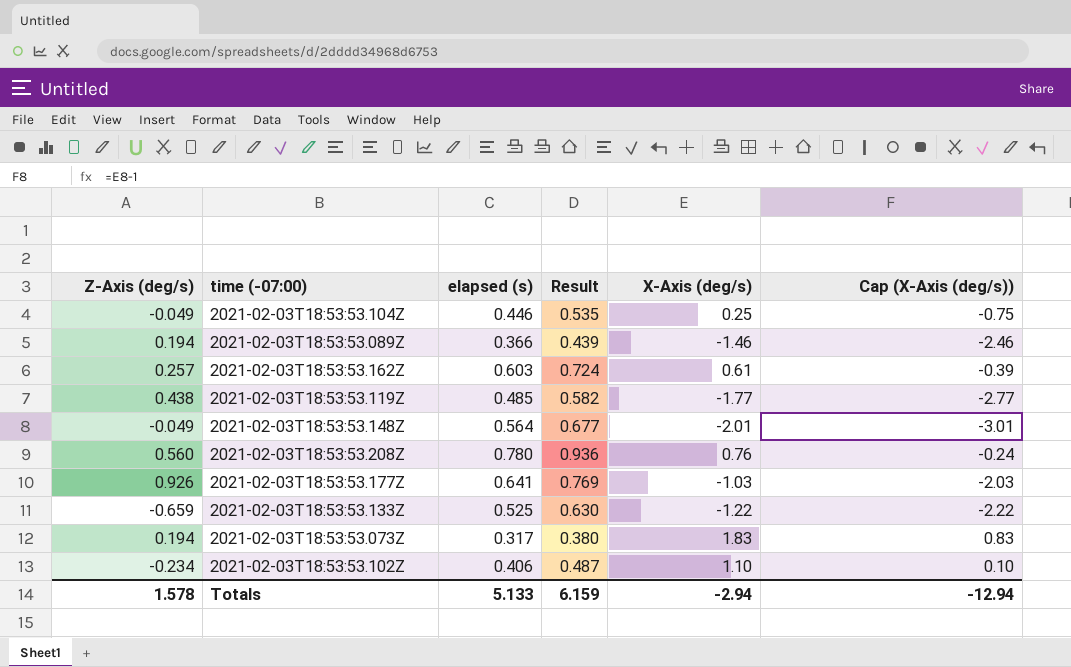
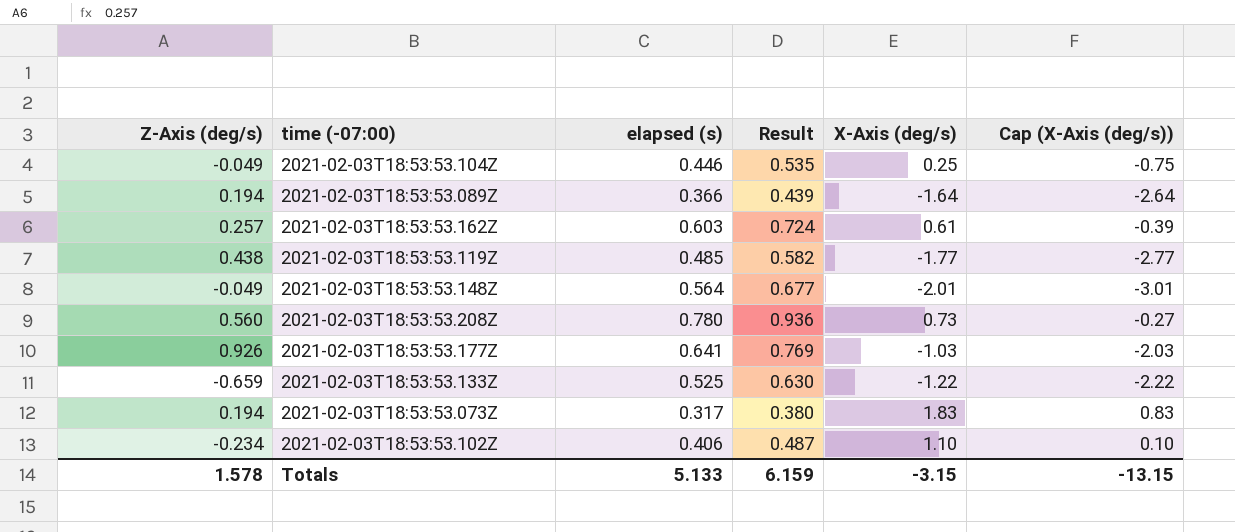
2021-02-03T18:53:53.089Z | X-Axis (deg/s): -1.46 -> -1.64
2021-02-03T18:53:53.089Z | Cap (X-Axis (deg/s)): -2.46 -> -2.64
2021-02-03T18:53:53.208Z | X-Axis (deg/s): 0.76 -> 0.73
2021-02-03T18:53:53.208Z | Cap (X-Axis (deg/s)): -0.24 -> -0.27
Totals | X-Axis (deg/s): -2.94 -> -3.15
Totals | Cap (X-Axis (deg/s)): -12.94 -> -13.15

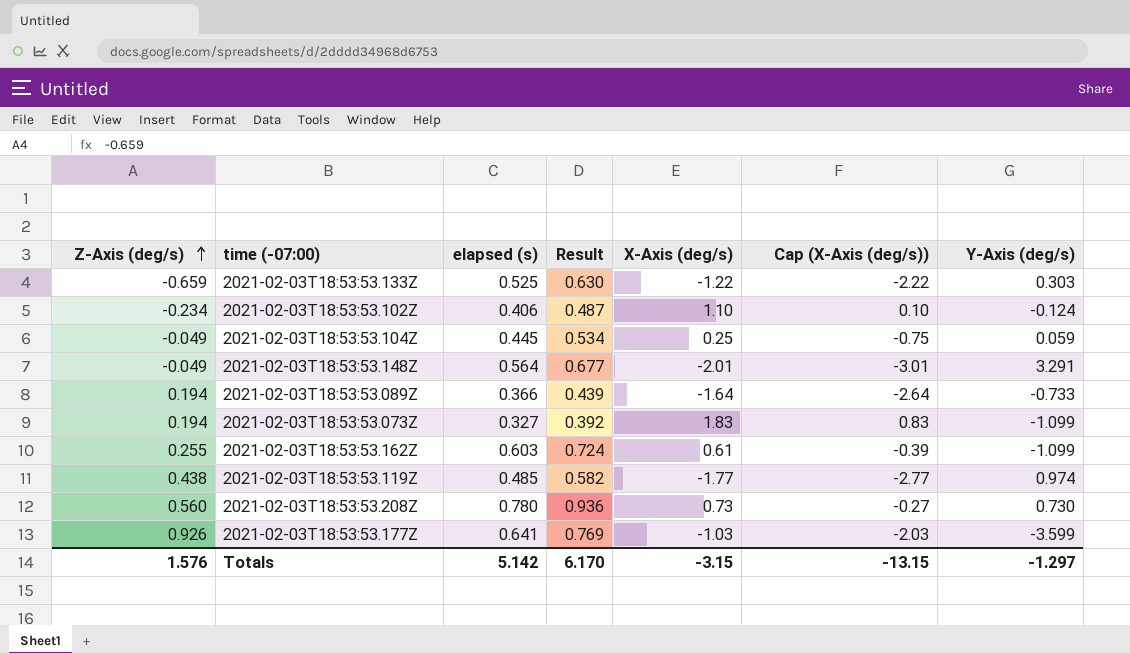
row order: none -> Z-Axis (deg/s) ascending
column Y-Axis (deg/s) | position: none -> 7
2021-02-03T18:53:53.104Z | elapsed (s): 0.446 -> 0.445
2021-02-03T18:53:53.104Z | Result: 0.535 -> 0.534
2021-02-03T18:53:53.073Z | elapsed (s): 0.317 -> 0.327
2021-02-03T18:53:53.073Z | Result: 0.380 -> 0.392
2021-02-03T18:53:53.162Z | Z-Axis (deg/s): 0.257 -> 0.255
Totals | Z-Axis (deg/s): 1.578 -> 1.576
Totals | elapsed (s): 5.133 -> 5.142
Totals | Result: 6.159 -> 6.170

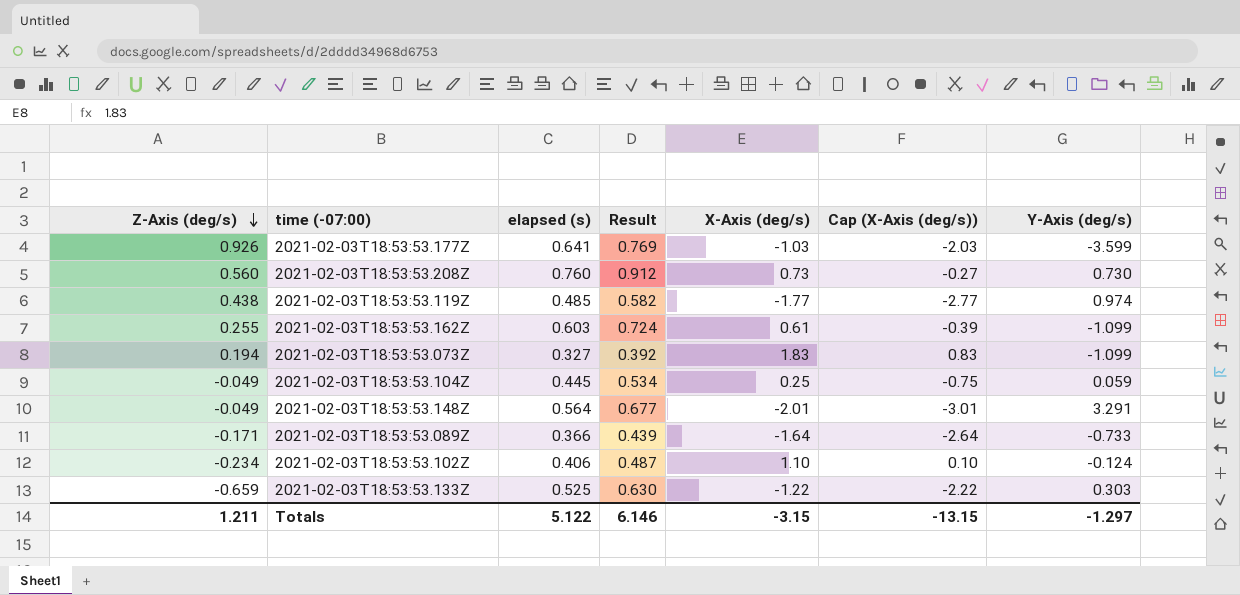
row order: Z-Axis (deg/s) ascending -> Z-Axis (deg/s) descending
2021-02-03T18:53:53.208Z | elapsed (s): 0.780 -> 0.760
2021-02-03T18:53:53.208Z | Result: 0.936 -> 0.912
2021-02-03T18:53:53.089Z | Z-Axis (deg/s): 0.194 -> -0.171
Totals | Z-Axis (deg/s): 1.576 -> 1.211
Totals | elapsed (s): 5.142 -> 5.122
Totals | Result: 6.170 -> 6.146

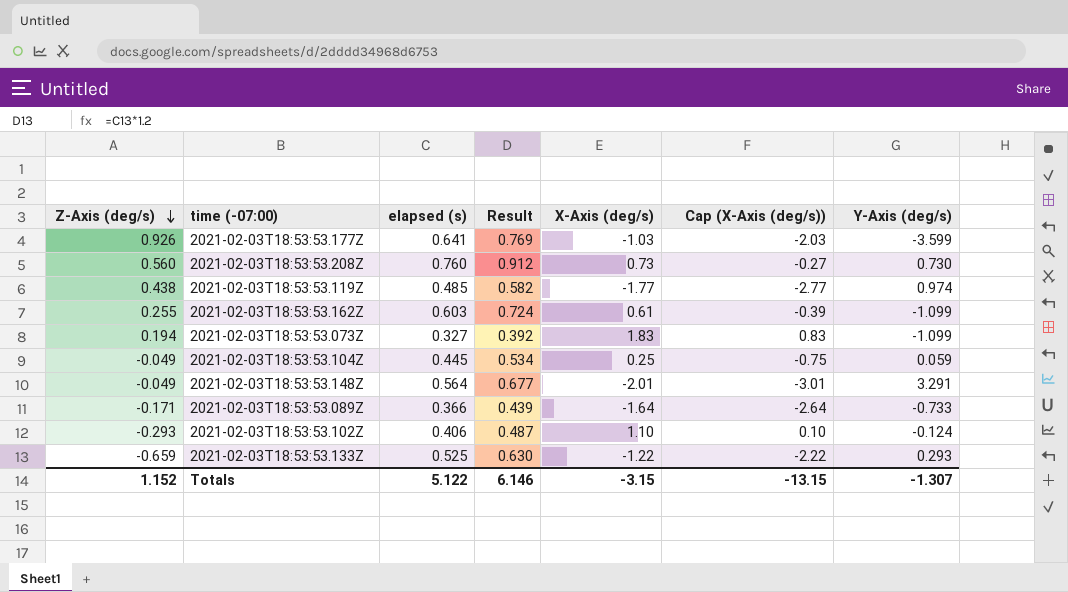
2021-02-03T18:53:53.102Z | Z-Axis (deg/s): -0.234 -> -0.293
2021-02-03T18:53:53.133Z | Y-Axis (deg/s): 0.303 -> 0.293
Totals | Z-Axis (deg/s): 1.211 -> 1.152
Totals | Y-Axis (deg/s): -1.297 -> -1.307

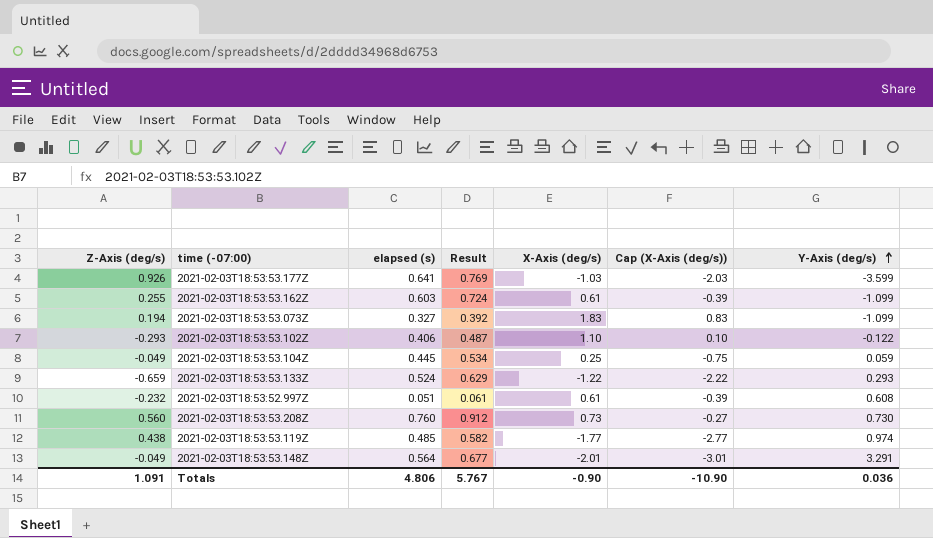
row order: Z-Axis (deg/s) descending -> Y-Axis (deg/s) ascending
row 2021-02-03T18:53:53.089Z: -0.171 | 0.366 | 0.439 | -1.64 | -2.64 | -0.733 -> none
2021-02-03T18:53:53.102Z | Y-Axis (deg/s): -0.124 -> -0.122
2021-02-03T18:53:53.133Z | elapsed (s): 0.525 -> 0.524
2021-02-03T18:53:53.133Z | Result: 0.630 -> 0.629
row 2021-02-03T18:53:52.997Z: none -> -0.232 | 0.051 | 0.061 | 0.61 | -0.39 | 0.608
Totals | Z-Axis (deg/s): 1.152 -> 1.091
Totals | elapsed (s): 5.122 -> 4.806
Totals | Result: 6.146 -> 5.767
Totals | X-Axis (deg/s): -3.15 -> -0.90
Totals | Cap (X-Axis (deg/s)): -13.15 -> -10.90
Totals | Y-Axis (deg/s): -1.307 -> 0.036

